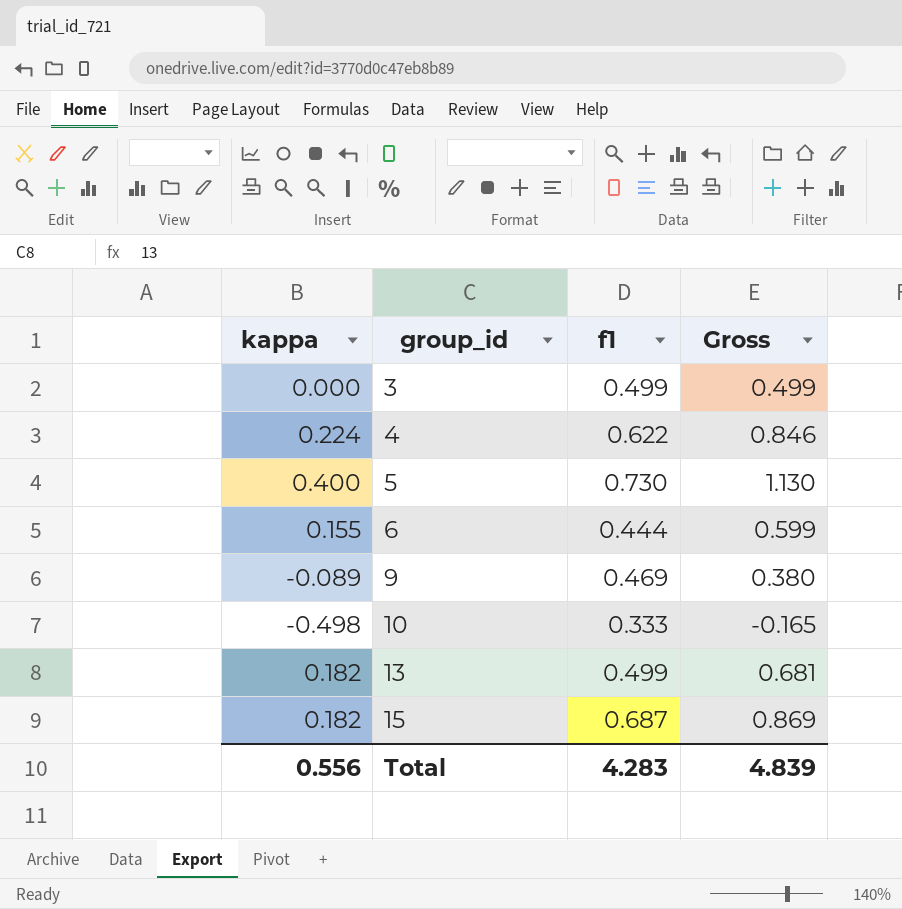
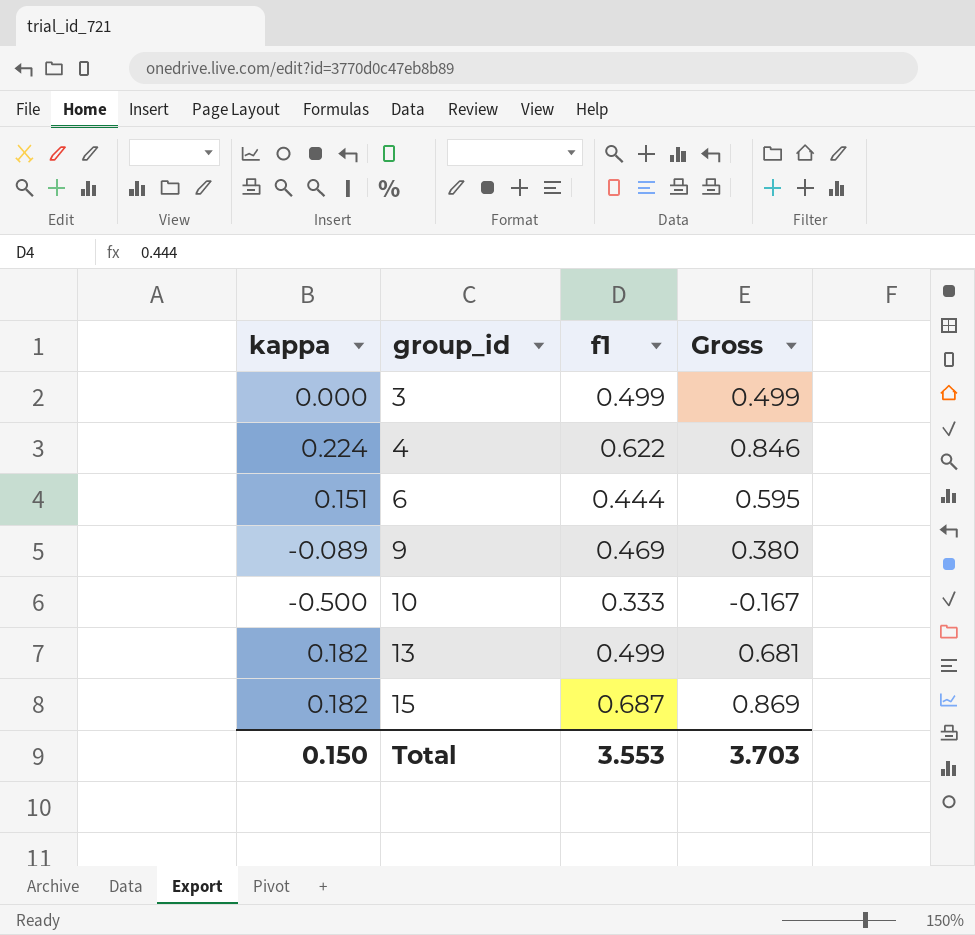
row 5: 0.400 | 0.730 | 1.130 -> none
6 | kappa: 0.155 -> 0.151
6 | Gross: 0.599 -> 0.595
10 | kappa: -0.498 -> -0.500
10 | Gross: -0.165 -> -0.167
Total | kappa: 0.556 -> 0.150
Total | f1: 4.283 -> 3.553
Total | Gross: 4.839 -> 3.703

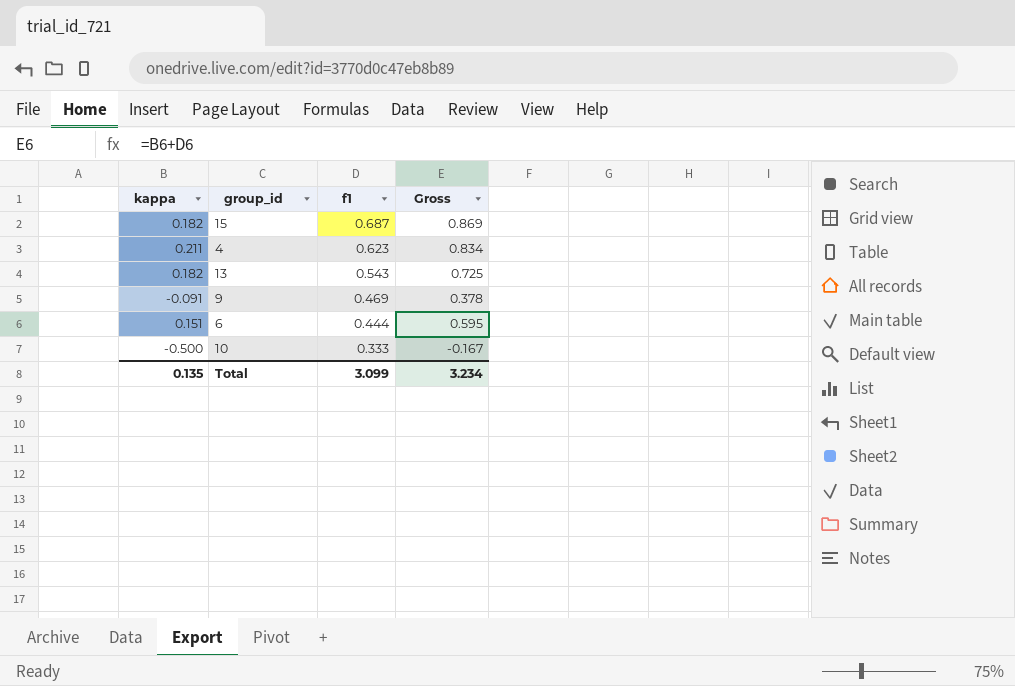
row order: group_id ascending -> f1 descending
row 3: 0.000 | 0.499 | 0.499 -> none
4 | kappa: 0.224 -> 0.211
4 | f1: 0.622 -> 0.623
4 | Gross: 0.846 -> 0.834
13 | f1: 0.499 -> 0.543
13 | Gross: 0.681 -> 0.725
9 | kappa: -0.089 -> -0.091
9 | Gross: 0.380 -> 0.378
Total | kappa: 0.150 -> 0.135
Total | f1: 3.553 -> 3.099
Total | Gross: 3.703 -> 3.234

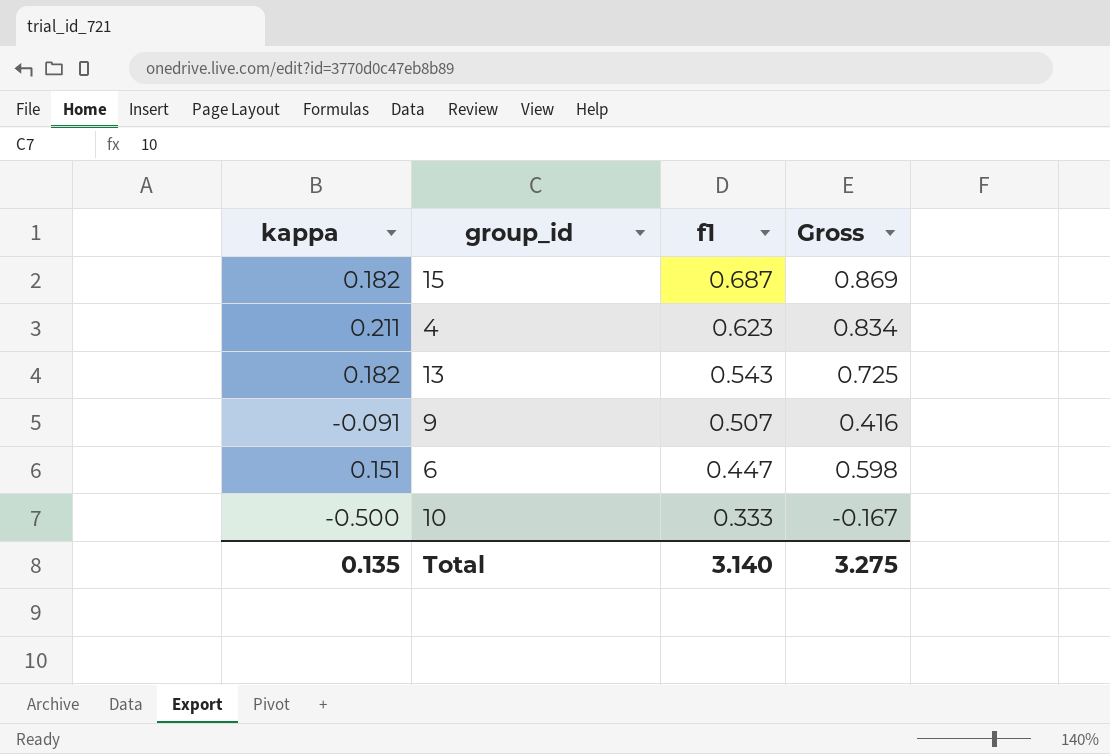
9 | f1: 0.469 -> 0.507
9 | Gross: 0.378 -> 0.416
6 | f1: 0.444 -> 0.447
6 | Gross: 0.595 -> 0.598
Total | f1: 3.099 -> 3.140
Total | Gross: 3.234 -> 3.275

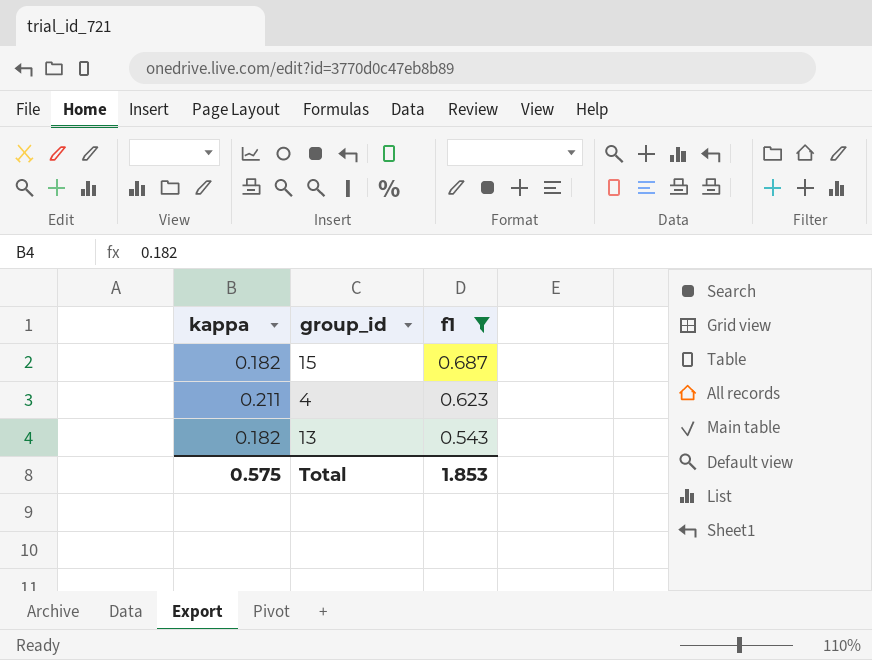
filter: none -> f1 >= 0.543
column Gross | formula: [kappa] + [f1] -> none
Total | kappa: 0.135 -> 0.575
Total | f1: 3.140 -> 1.853

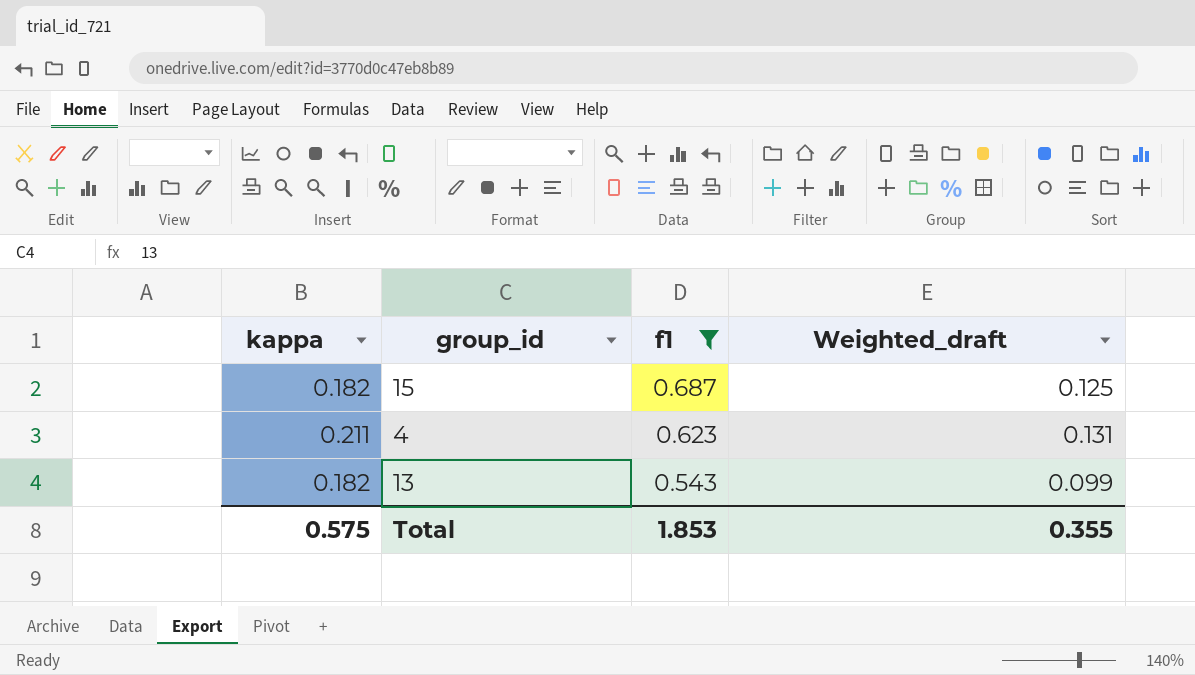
column Weighted_draft | formula: none -> [kappa] * [f1]

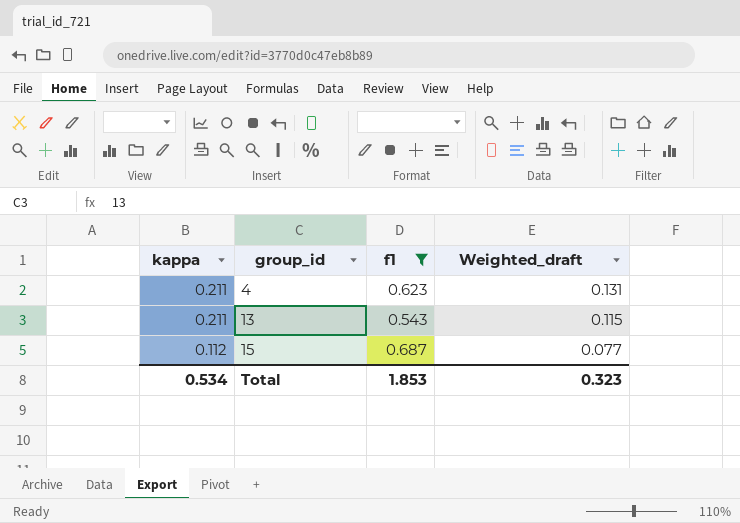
row order: f1 descending -> kappa descending
13 | kappa: 0.182 -> 0.211
13 | Weighted_draft: 0.099 -> 0.115
15 | kappa: 0.182 -> 0.112
15 | Weighted_draft: 0.125 -> 0.077
Total | kappa: 0.575 -> 0.534
Total | Weighted_draft: 0.355 -> 0.323

